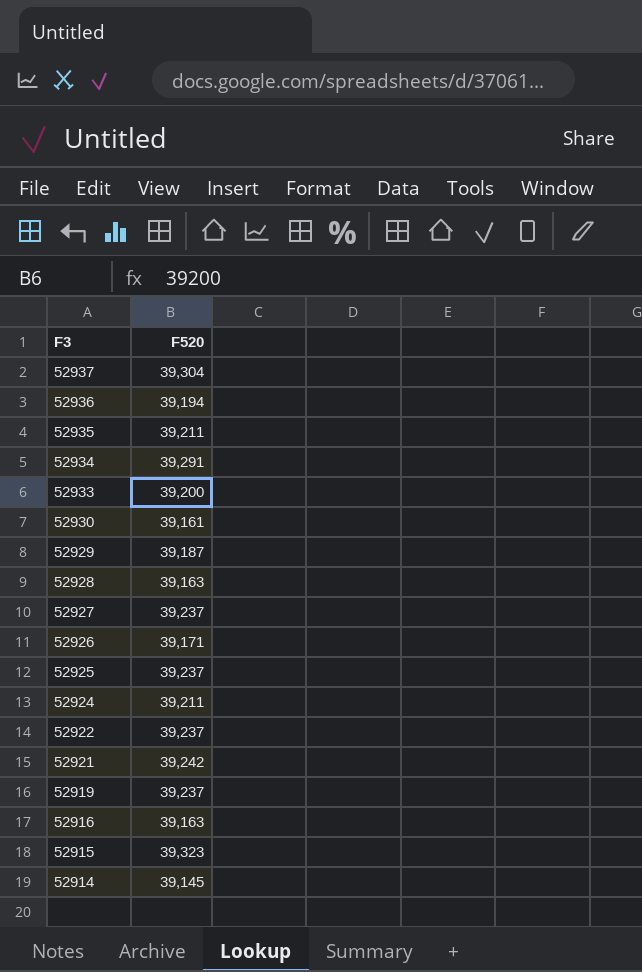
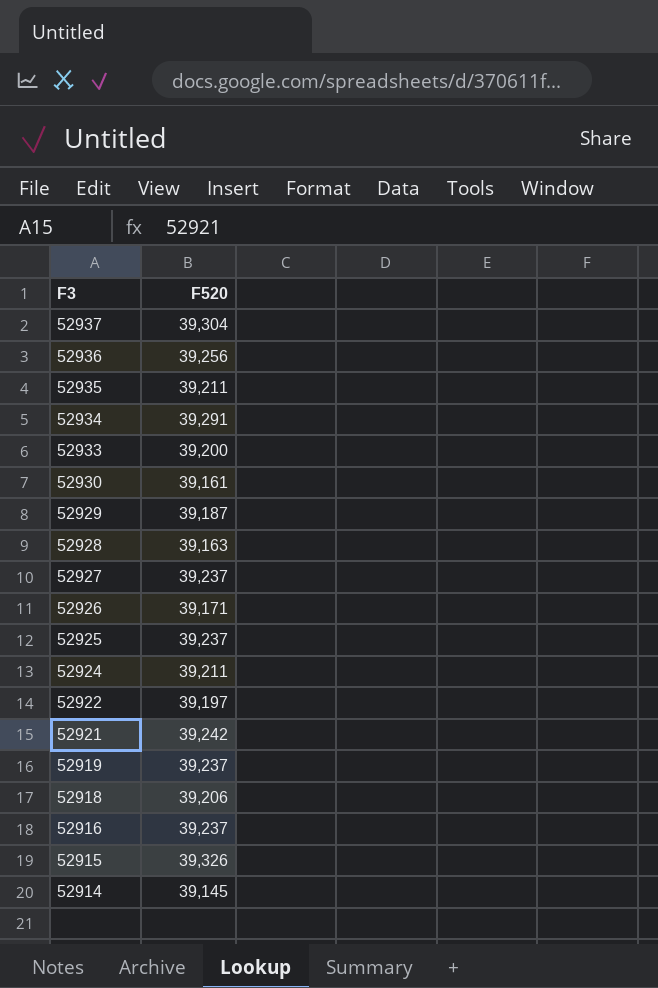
52936 | F520: 39,194 -> 39,256
52922 | F520: 39,237 -> 39,197
row 52918: none -> 39,206
52916 | F520: 39,163 -> 39,237
52915 | F520: 39,323 -> 39,326

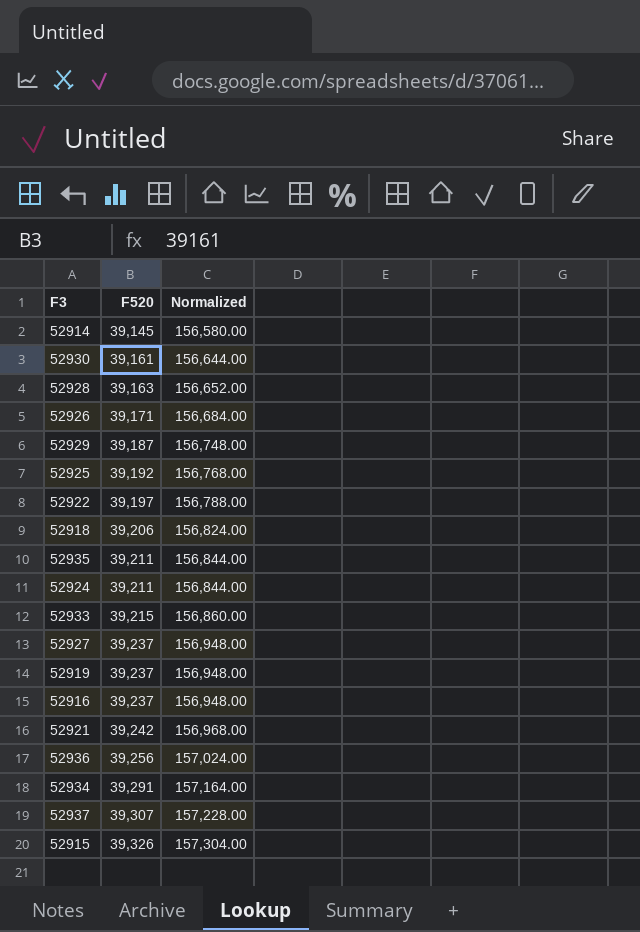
row order: F3 descending -> F520 ascending
column Normalized | formula: none -> [F520] * 4
52925 | F520: 39,237 -> 39,192
52933 | F520: 39,200 -> 39,215
52937 | F520: 39,304 -> 39,307

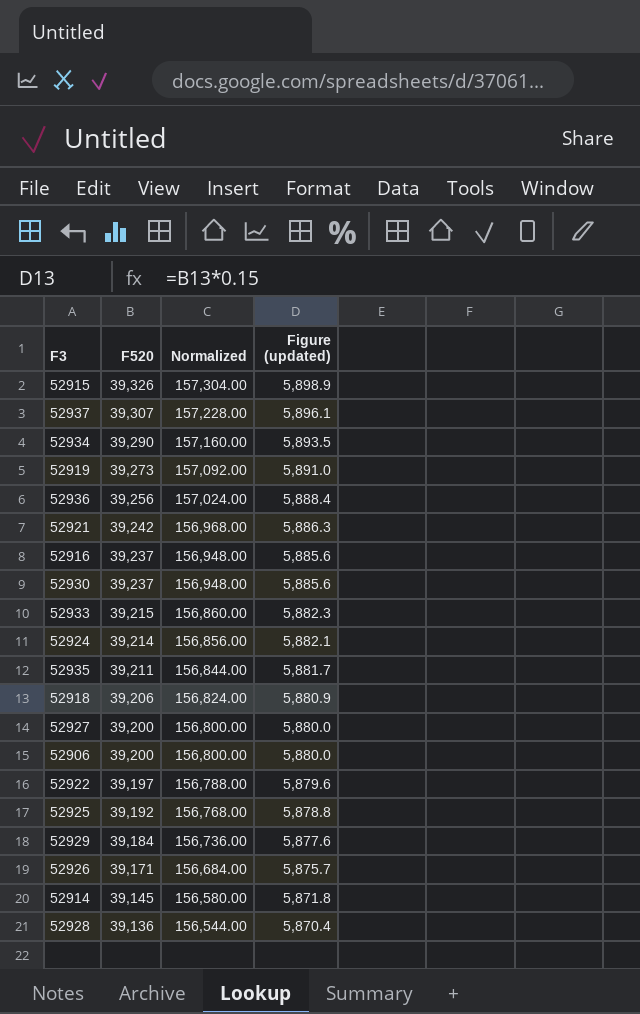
row order: F520 ascending -> F520 descending
column Figure (updated) | formula: none -> [F520] * 0.15
52934 | F520: 39,291 -> 39,290
52934 | Normalized: 157,164.00 -> 157,160.00
52919 | F520: 39,237 -> 39,273
52919 | Normalized: 156,948.00 -> 157,092.00
52930 | F520: 39,161 -> 39,237
52930 | Normalized: 156,644.00 -> 156,948.00
52924 | F520: 39,211 -> 39,214
52924 | Normalized: 156,844.00 -> 156,856.00
52927 | F520: 39,237 -> 39,200
52927 | Normalized: 156,948.00 -> 156,800.00
row 52906: none -> 39,200 | 156,800.00 | 5,880.0
52929 | F520: 39,187 -> 39,184
52929 | Normalized: 156,748.00 -> 156,736.00
52928 | F520: 39,163 -> 39,136
52928 | Normalized: 156,652.00 -> 156,544.00

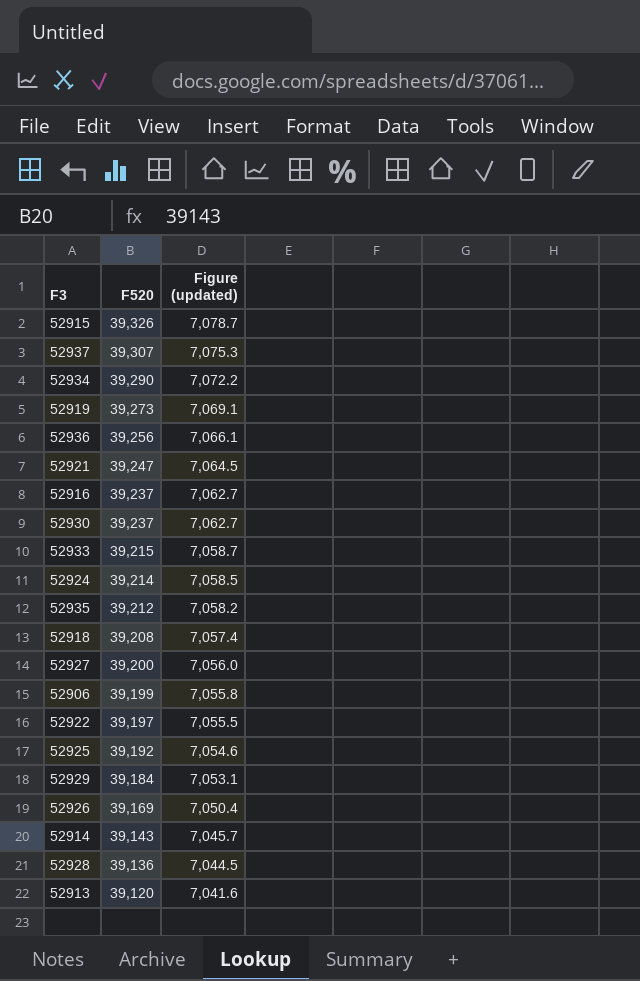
column Normalized | formula: [F520] * 4 -> none
column Figure (updated) | formula: [F520] * 0.15 -> [F520] * 0.18
52921 | F520: 39,242 -> 39,247
52935 | F520: 39,211 -> 39,212
52918 | F520: 39,206 -> 39,208
52906 | F520: 39,200 -> 39,199
52926 | F520: 39,171 -> 39,169
52914 | F520: 39,145 -> 39,143
row 52913: none -> 39,120 | 7,041.6

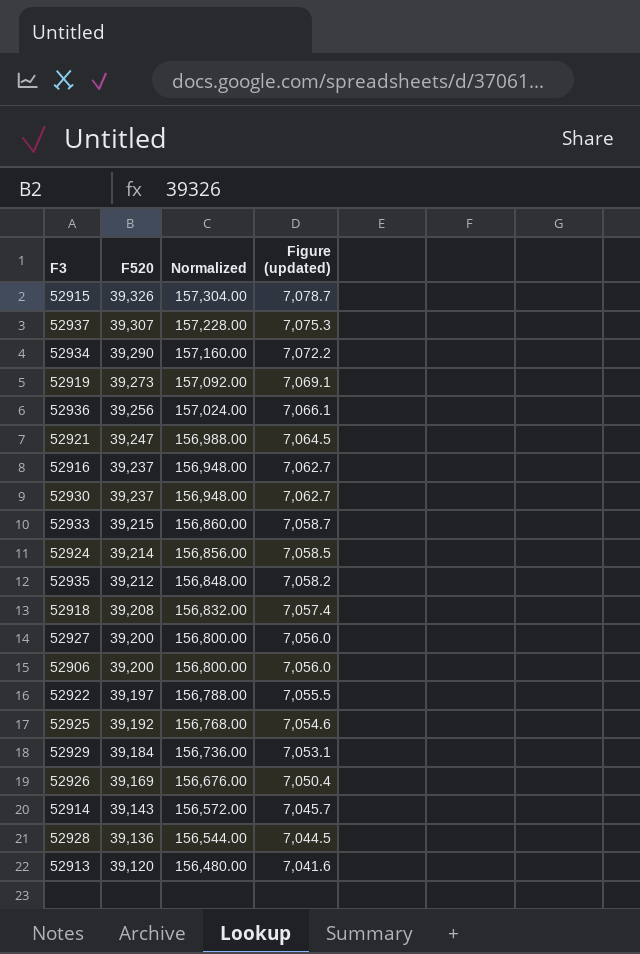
column Normalized | formula: none -> [F520] * 4
52906 | F520: 39,199 -> 39,200
52906 | Figure (updated): 7,055.8 -> 7,056.0

